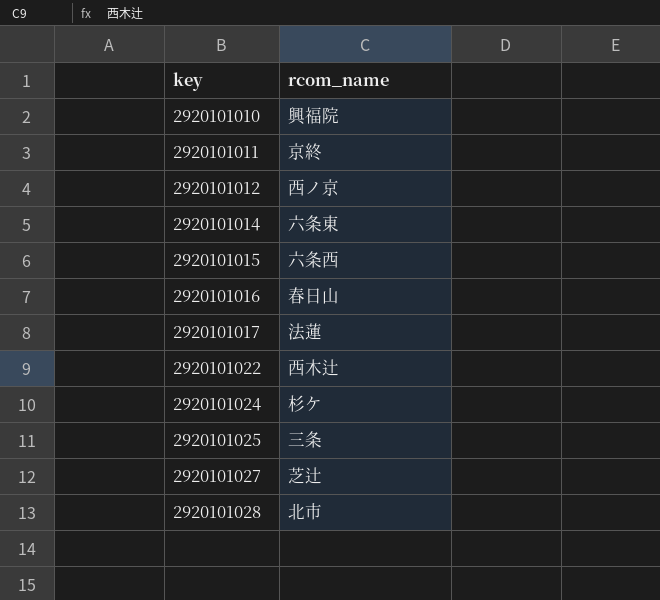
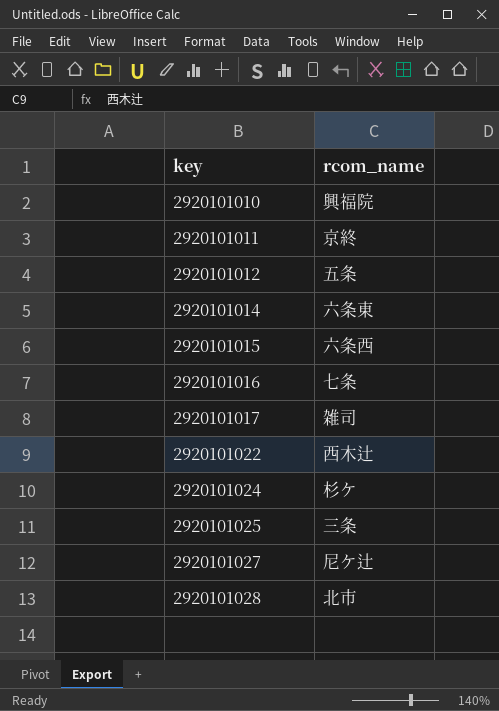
2920101012 | rcom_name: 西ノ京 -> 五条
2920101016 | rcom_name: 春日山 -> 七条
2920101017 | rcom_name: 法蓮 -> 雑司
2920101027 | rcom_name: 芝辻 -> 尼ケ辻

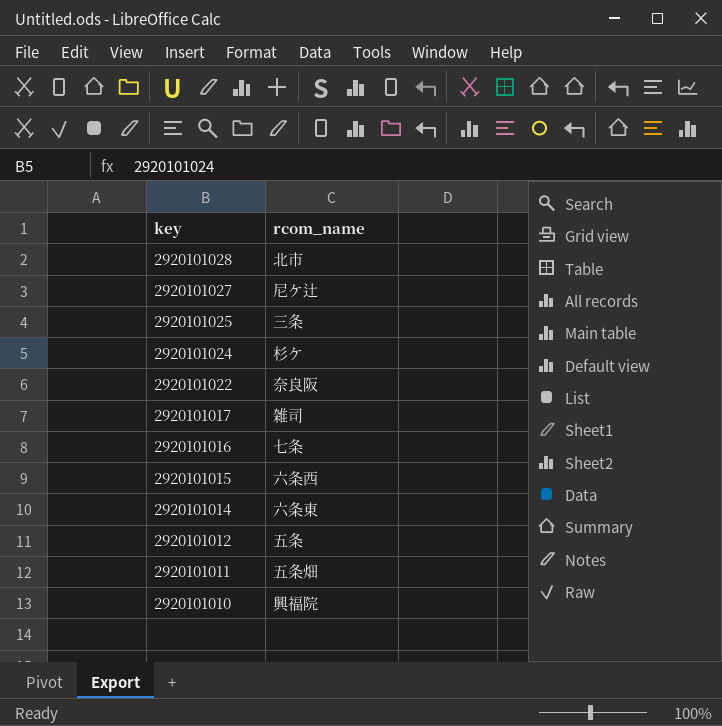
row order: key ascending -> key descending
2920101022 | rcom_name: 西木辻 -> 奈良阪
2920101011 | rcom_name: 京終 -> 五条畑

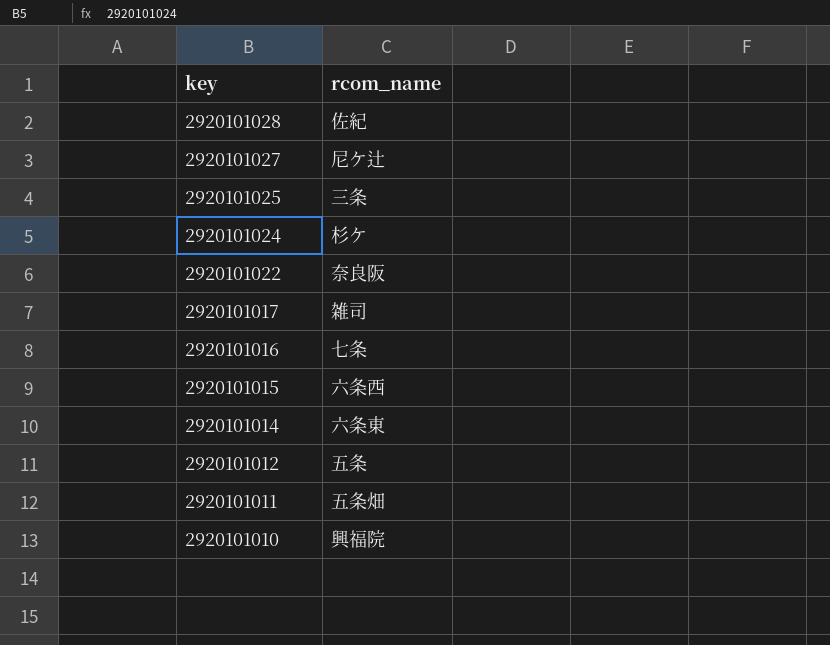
2920101028 | rcom_name: 北市 -> 佐紀

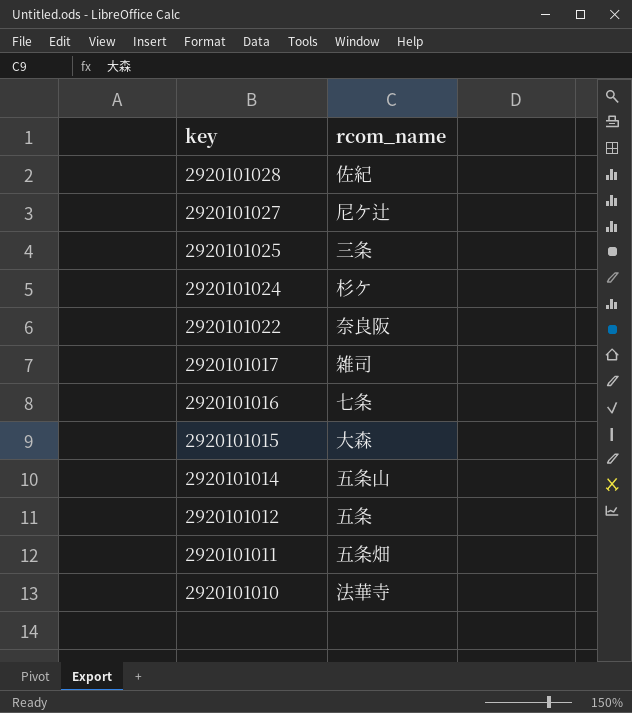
2920101015 | rcom_name: 六条西 -> 大森
2920101014 | rcom_name: 六条東 -> 五条山
2920101010 | rcom_name: 興福院 -> 法華寺

